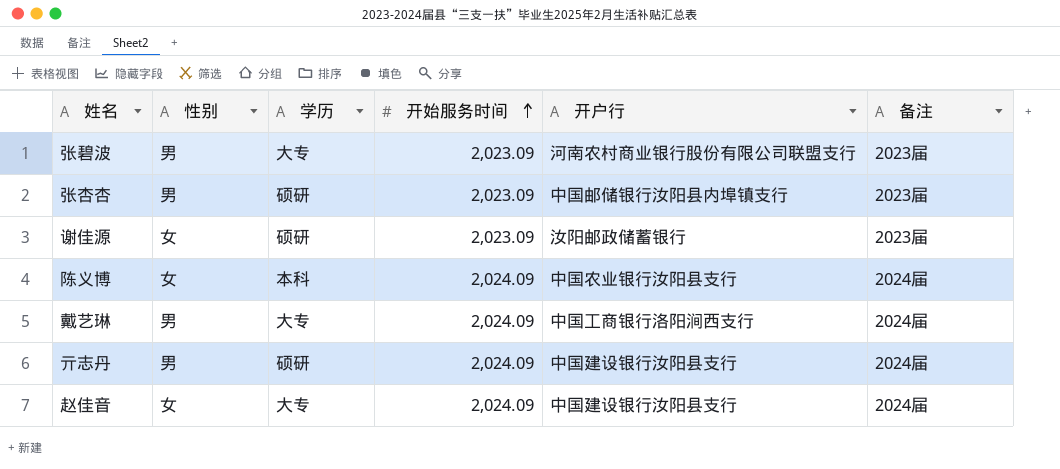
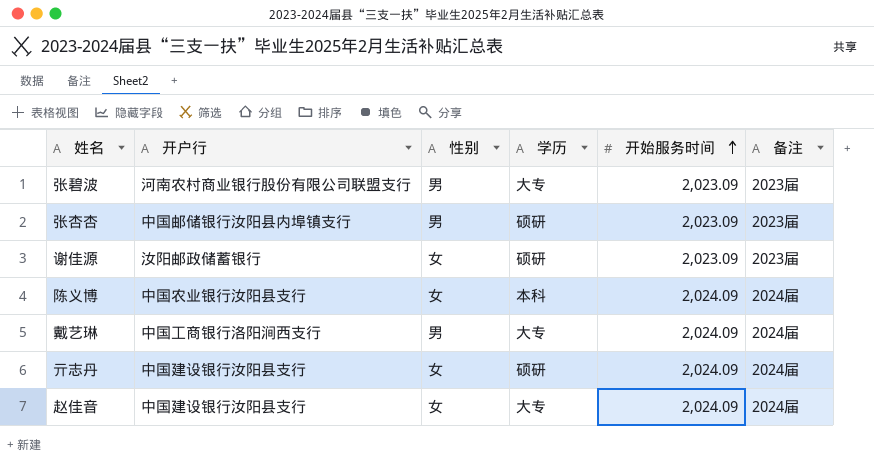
column 开户行 | position: 5 -> 2
亓志丹 | 性别: 男 -> 女

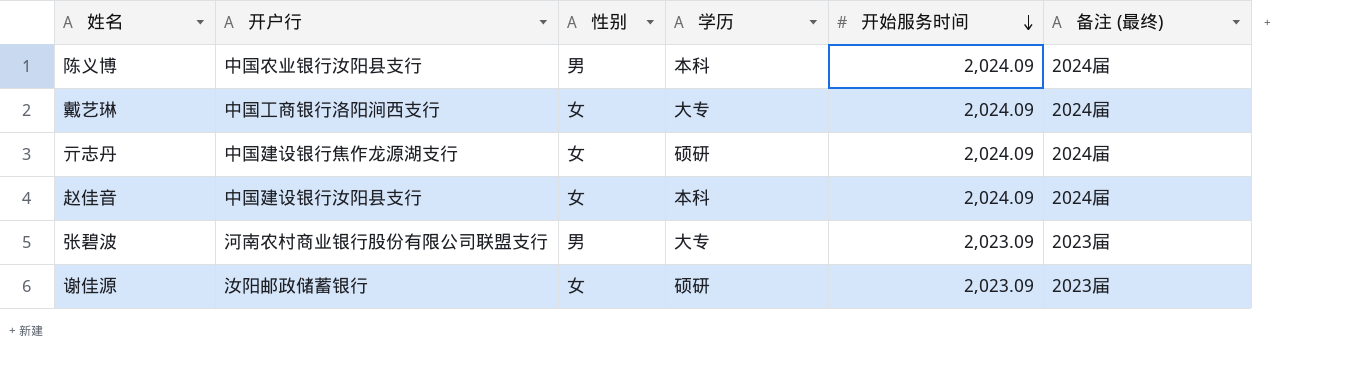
row order: 开始服务时间 ascending -> 开始服务时间 descending
column name: 备注 -> 备注 (最终)
row 张杏杏: 中国邮储银行汝阳县内埠镇支行 | 男 | 硕研 | 2,023.09 | 2023届 -> none
陈义博 | 性别: 女 -> 男
戴艺琳 | 性别: 男 -> 女
亓志丹 | 开户行: 中国建设银行汝阳县支行 -> 中国建设银行焦作龙源湖支行
赵佳音 | 学历: 大专 -> 本科

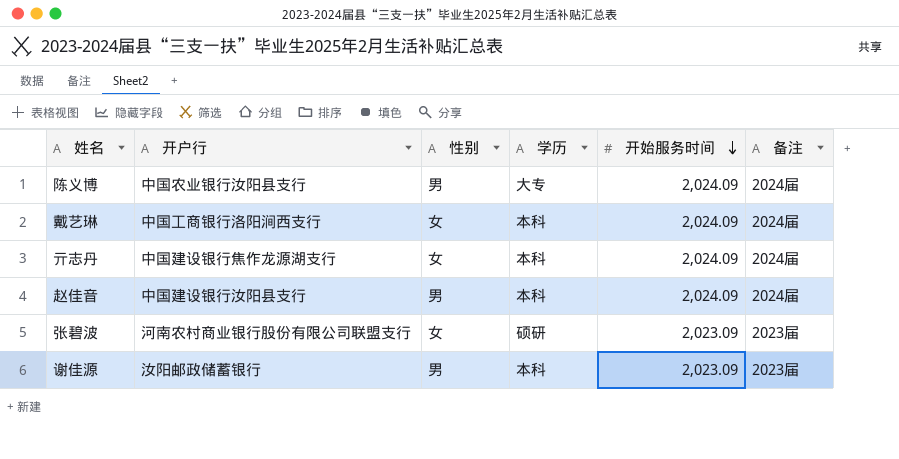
column name: 备注 (最终) -> 备注
陈义博 | 学历: 本科 -> 大专
戴艺琳 | 学历: 大专 -> 本科
亓志丹 | 学历: 硕研 -> 本科
赵佳音 | 性别: 女 -> 男
张碧波 | 性别: 男 -> 女
张碧波 | 学历: 大专 -> 硕研
谢佳源 | 性别: 女 -> 男
谢佳源 | 学历: 硕研 -> 本科

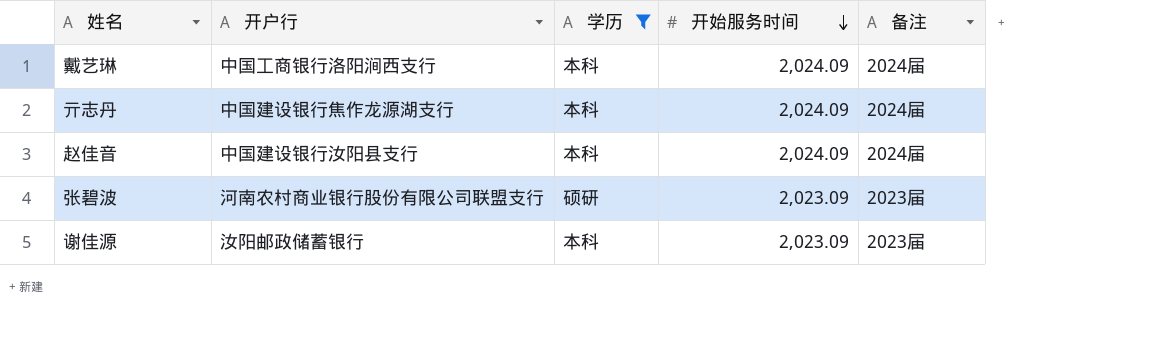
filter: none -> 学历 != 大专
column 性别 | position: 3 -> none

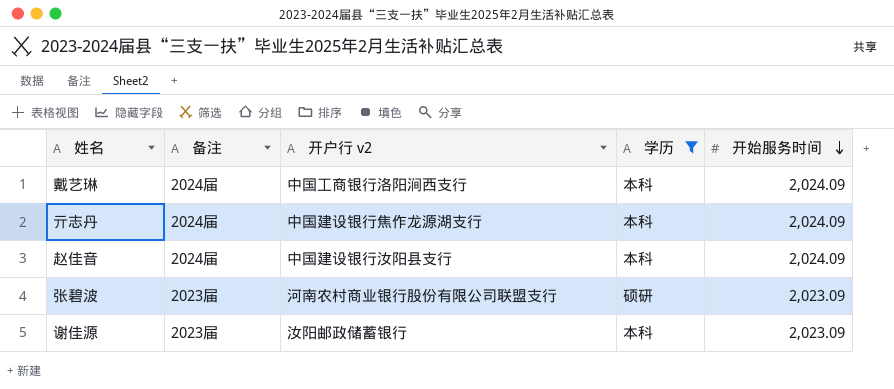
column 备注 | position: 5 -> 2
column name: 开户行 -> 开户行 v2

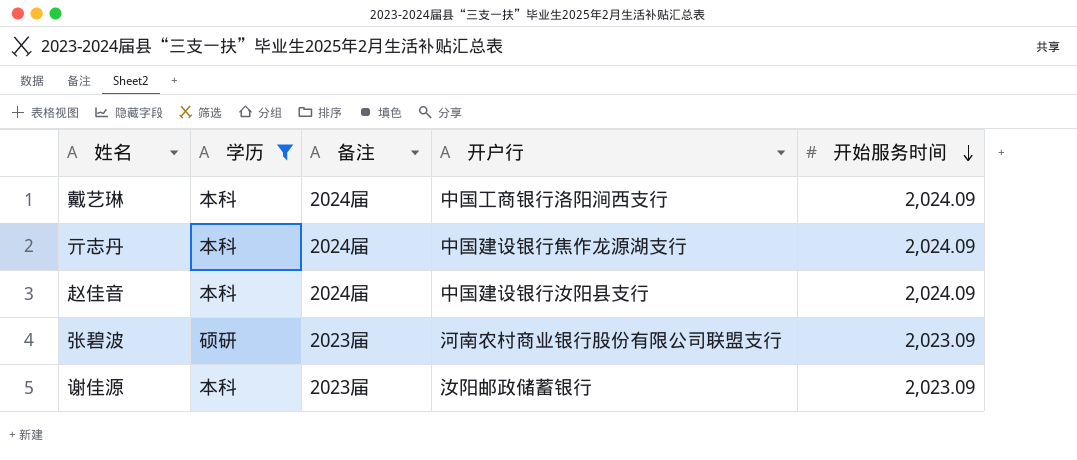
column 学历 | position: 4 -> 2
column name: 开户行 v2 -> 开户行

